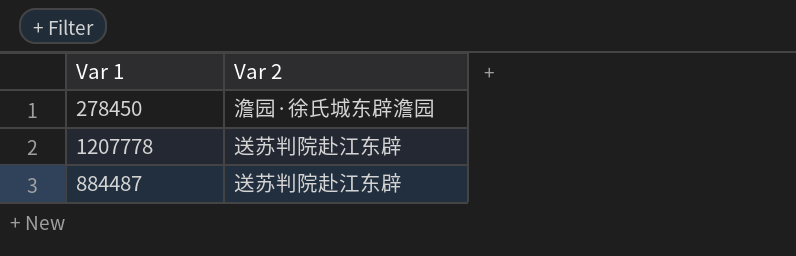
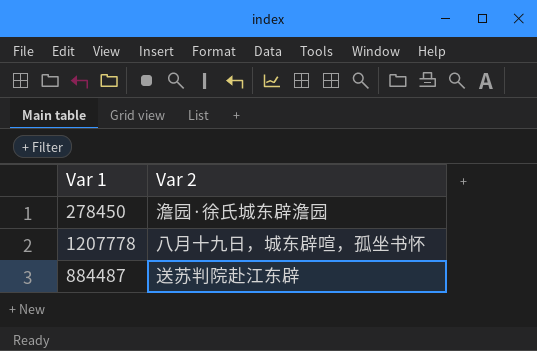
1207778 | Var 2: 送苏判院赴江东辟 -> 八月十九日，城东辟喧，孤坐书怀

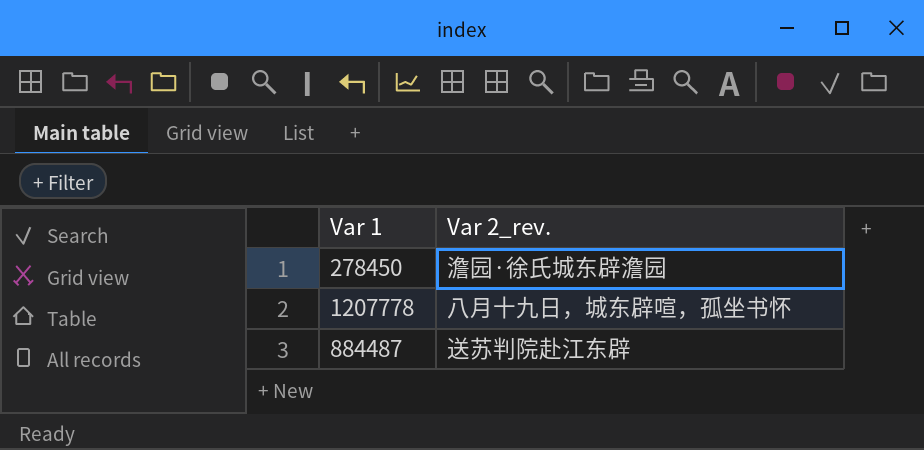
column name: Var 2 -> Var 2_rev.

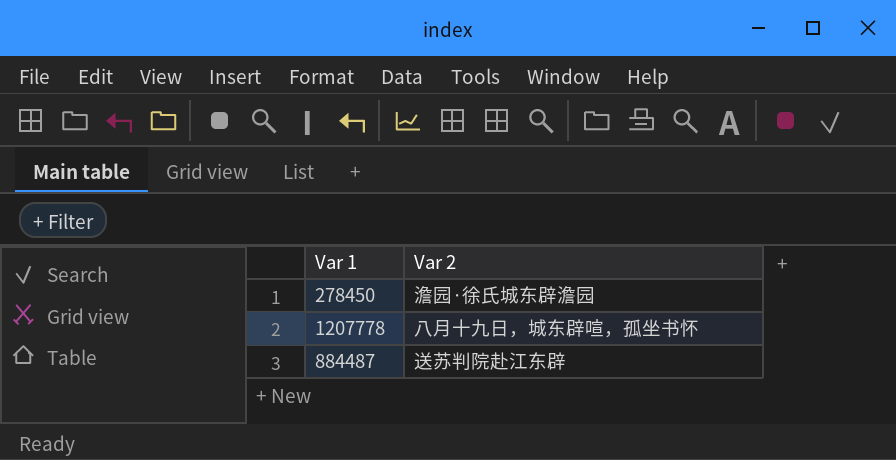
column name: Var 2_rev. -> Var 2

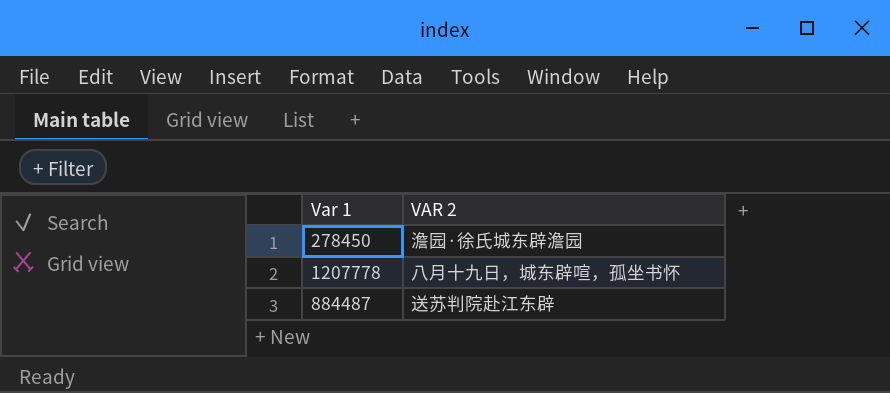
column name: Var 2 -> VAR 2

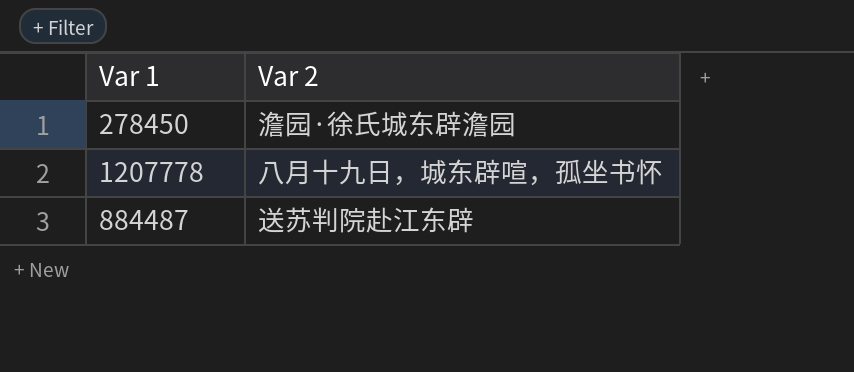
column name: VAR 2 -> Var 2

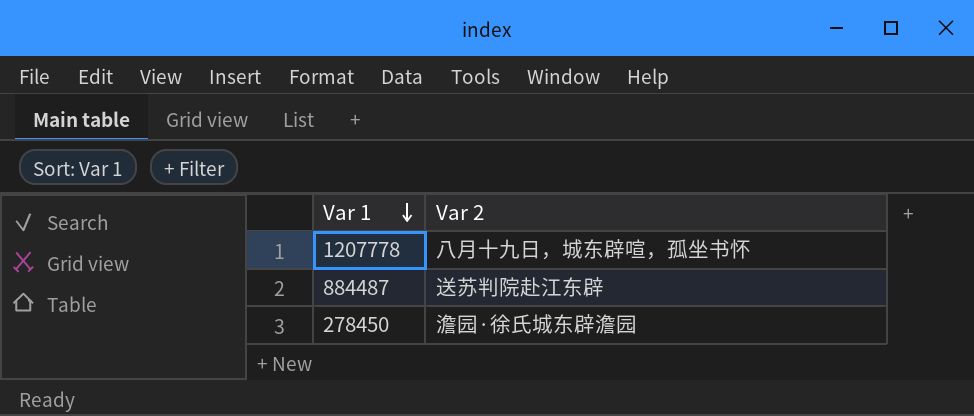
row order: none -> Var 1 descending

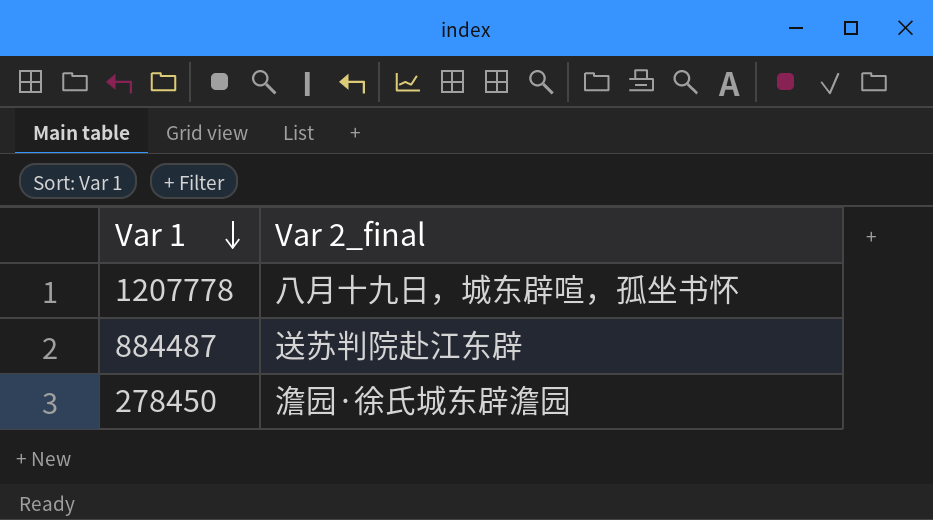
column name: Var 2 -> Var 2_final

